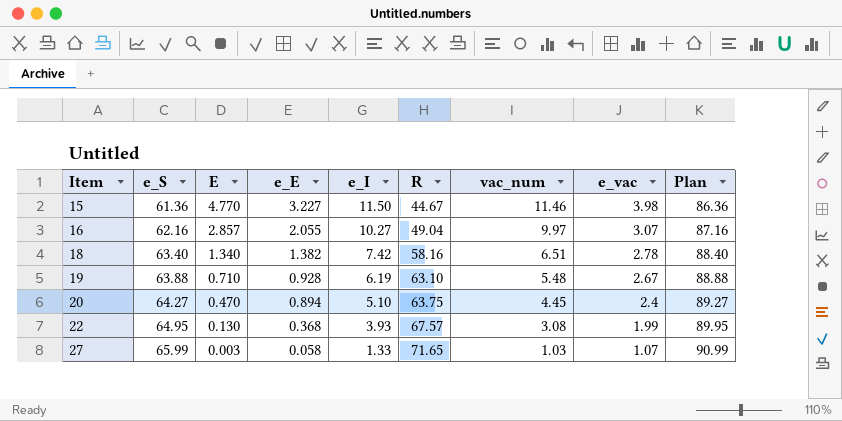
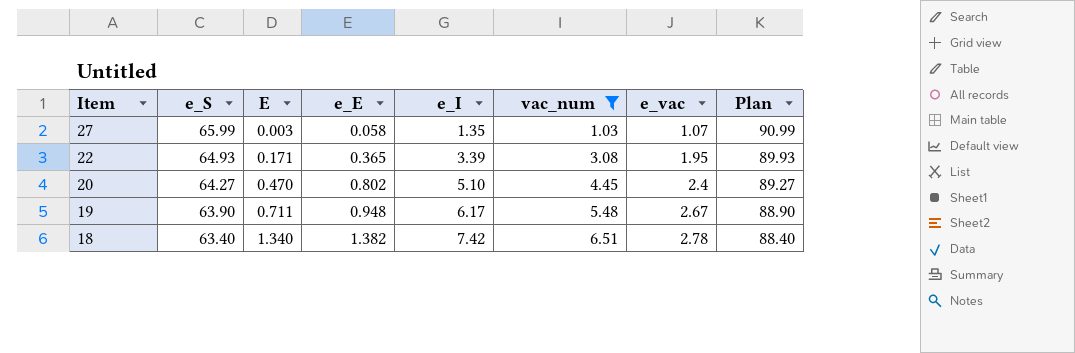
filter: none -> vac_num <= 6.51
row order: Item ascending -> Item descending
column R | position: 6 -> none
27 | e_I: 1.33 -> 1.35
22 | e_S: 64.95 -> 64.93
22 | E: 0.130 -> 0.171
22 | e_E: 0.368 -> 0.365
22 | e_I: 3.93 -> 3.39
22 | e_vac: 1.99 -> 1.95
22 | Plan: 89.95 -> 89.93
20 | e_E: 0.894 -> 0.802
19 | e_S: 63.88 -> 63.90
19 | E: 0.710 -> 0.711
19 | e_E: 0.928 -> 0.948
19 | e_I: 6.19 -> 6.17
19 | Plan: 88.88 -> 88.90

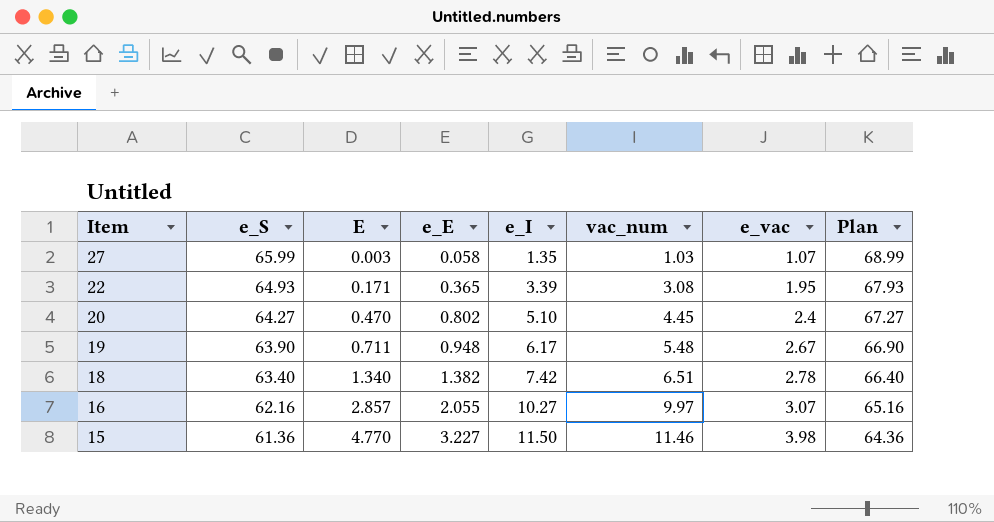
filter: vac_num <= 6.51 -> none
column Plan | formula: [e_S] + 25 -> [e_S] + 3

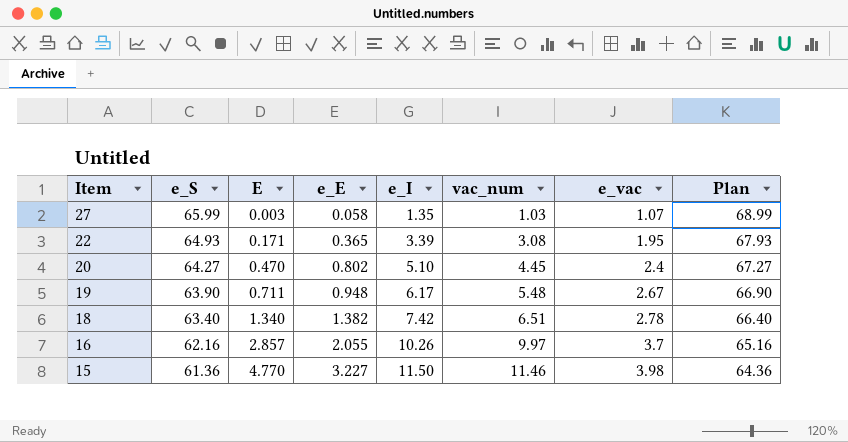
16 | e_I: 10.27 -> 10.26
16 | e_vac: 3.07 -> 3.7

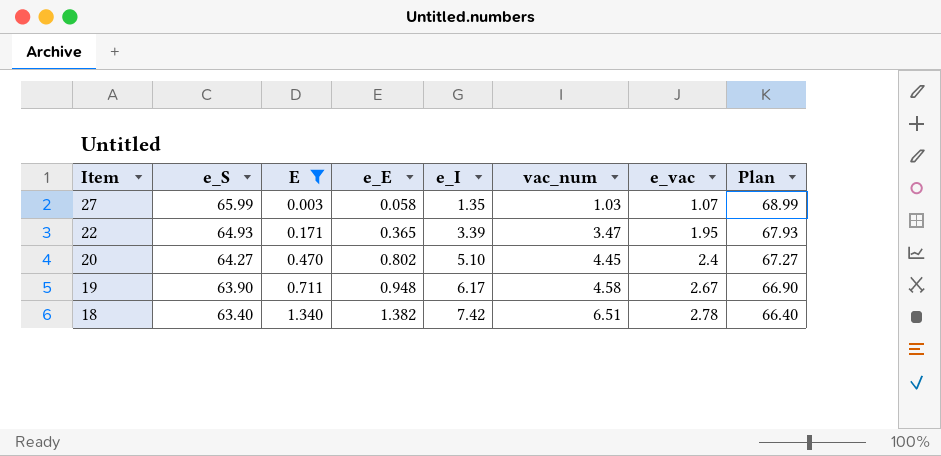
filter: none -> E <= 1.340
22 | vac_num: 3.08 -> 3.47
19 | vac_num: 5.48 -> 4.58

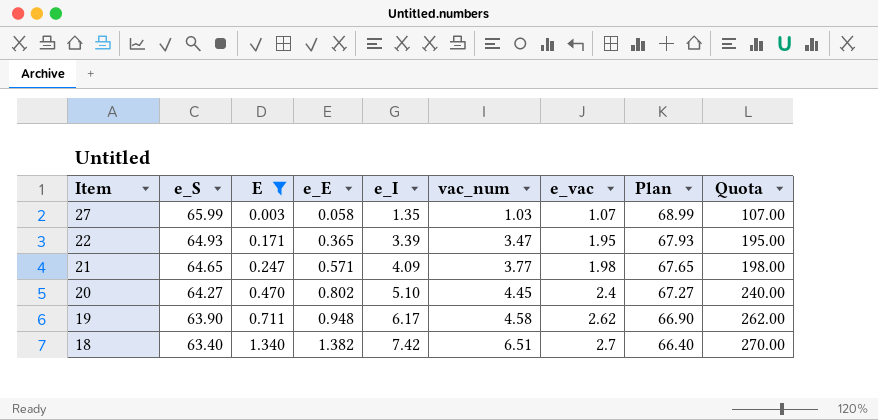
column Quota | formula: none -> [e_vac] * 100
row 21: none -> 64.65 | 0.247 | 0.571 | 4.09 | 3.77 | 1.98 | 67.65 | 198.00
19 | e_vac: 2.67 -> 2.62
18 | e_vac: 2.78 -> 2.7

